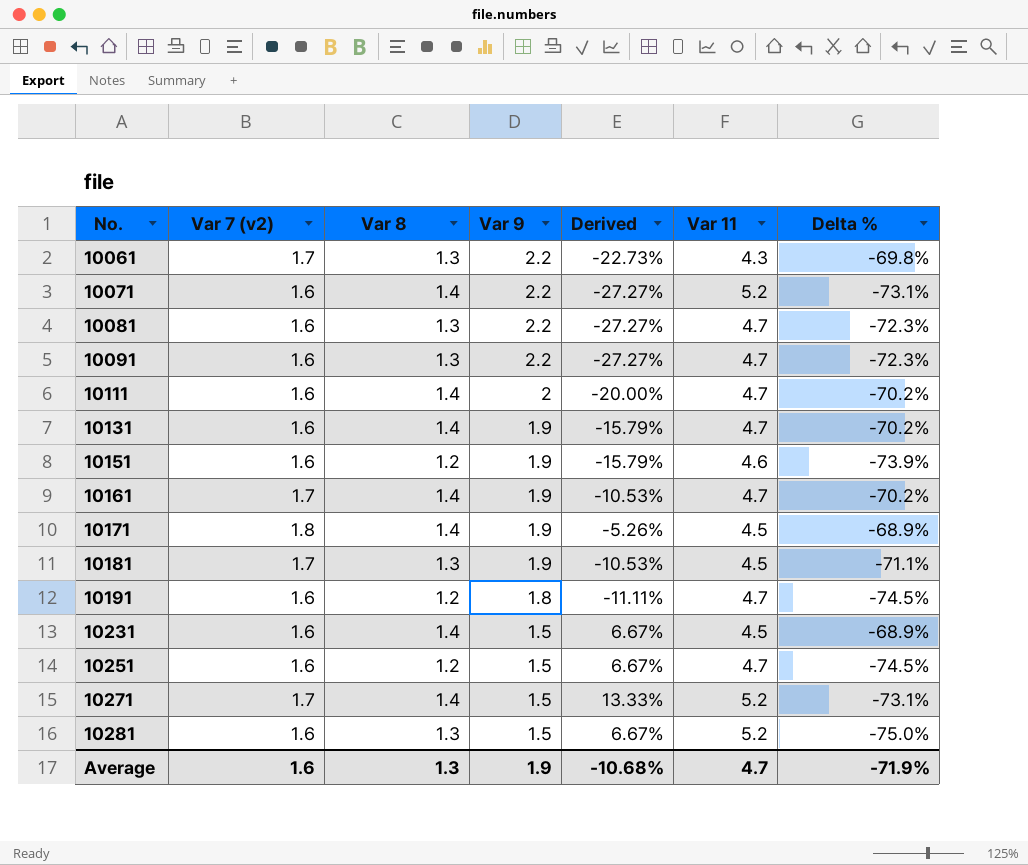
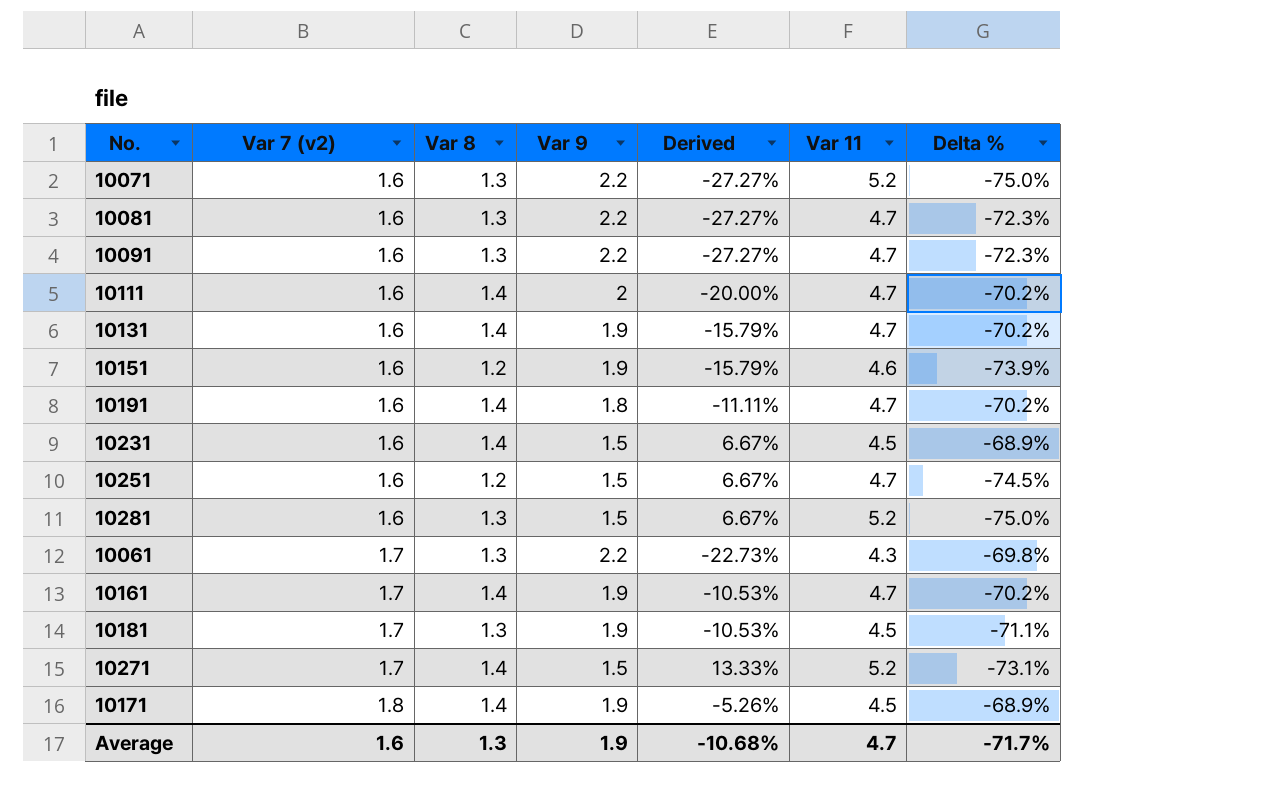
row order: No. ascending -> Var 7 (v2) ascending
10071 | Var 8: 1.4 -> 1.3
10071 | Delta %: -73.1% -> -75.0%
10191 | Var 8: 1.2 -> 1.4
10191 | Delta %: -74.5% -> -70.2%
Average | Delta %: -71.9% -> -71.7%

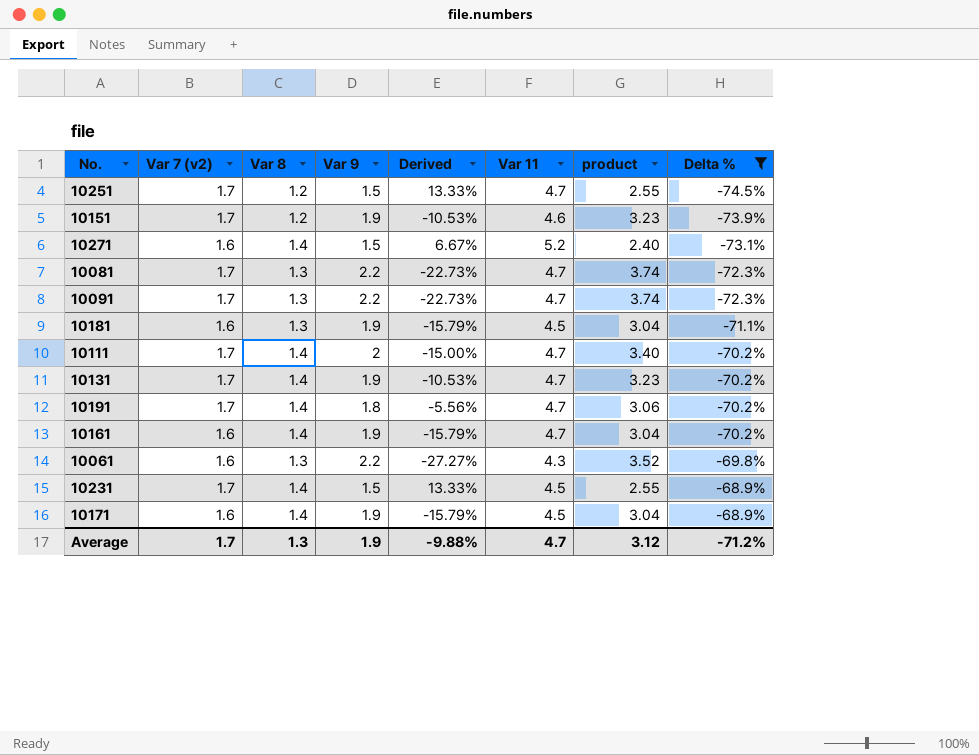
filter: none -> Delta % != -75.0%
row order: Var 7 (v2) ascending -> Delta % ascending
column product | formula: none -> [Var 7 (v2)] * [Var 9]
10251 | Var 7 (v2): 1.6 -> 1.7
10251 | Derived: 6.67% -> 13.33%
10151 | Var 7 (v2): 1.6 -> 1.7
10151 | Derived: -15.79% -> -10.53%
10271 | Var 7 (v2): 1.7 -> 1.6
10271 | Derived: 13.33% -> 6.67%
10081 | Var 7 (v2): 1.6 -> 1.7
10081 | Derived: -27.27% -> -22.73%
10091 | Var 7 (v2): 1.6 -> 1.7
10091 | Derived: -27.27% -> -22.73%
10181 | Var 7 (v2): 1.7 -> 1.6
10181 | Derived: -10.53% -> -15.79%
10111 | Var 7 (v2): 1.6 -> 1.7
10111 | Derived: -20.00% -> -15.00%
10131 | Var 7 (v2): 1.6 -> 1.7
10131 | Derived: -15.79% -> -10.53%
10191 | Var 7 (v2): 1.6 -> 1.7
10191 | Derived: -11.11% -> -5.56%
10161 | Var 7 (v2): 1.7 -> 1.6
10161 | Derived: -10.53% -> -15.79%
10061 | Var 7 (v2): 1.7 -> 1.6
10061 | Derived: -22.73% -> -27.27%
10231 | Var 7 (v2): 1.6 -> 1.7
10231 | Derived: 6.67% -> 13.33%
10171 | Var 7 (v2): 1.8 -> 1.6
10171 | Derived: -5.26% -> -15.79%
Average | Var 7 (v2): 1.6 -> 1.7
Average | Derived: -10.68% -> -9.88%
Average | Delta %: -71.7% -> -71.2%

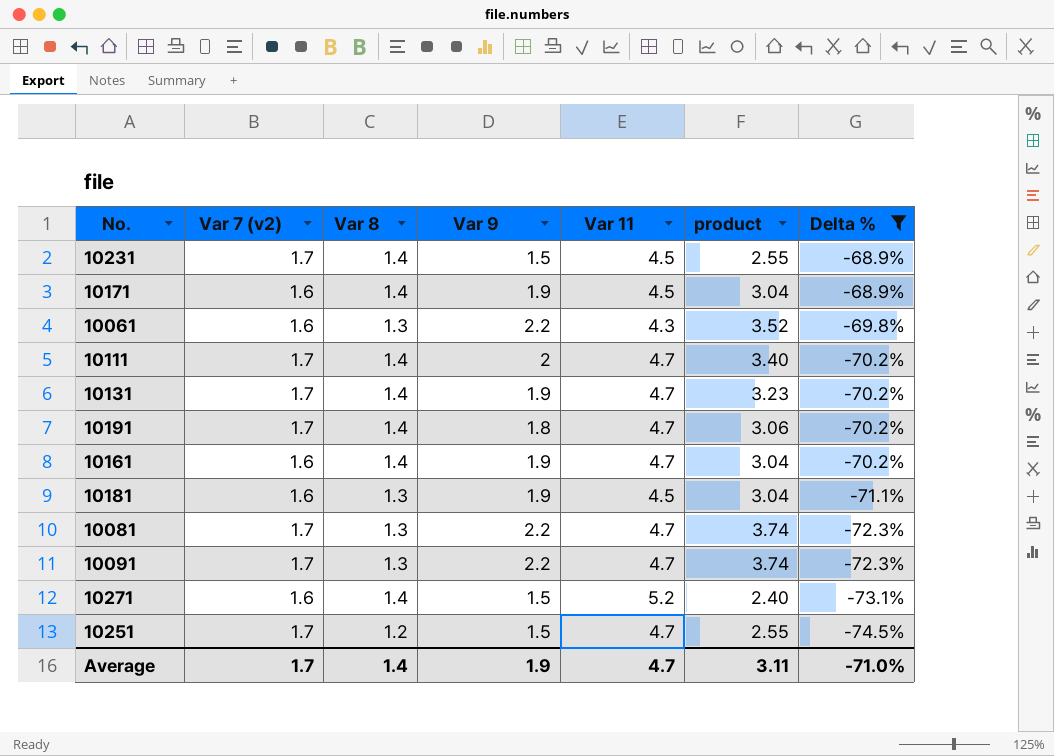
row order: Delta % ascending -> Delta % descending
column Derived | formula: ([Var 7 (v2)] - [Var 9]) / [Var 9] -> none
row 10151: 1.7 | 1.2 | 1.9 | -10.53% | 4.6 | 3.23 | -73.9% -> none
Average | Var 8: 1.3 -> 1.4
Average | product: 3.12 -> 3.11
Average | Delta %: -71.2% -> -71.0%

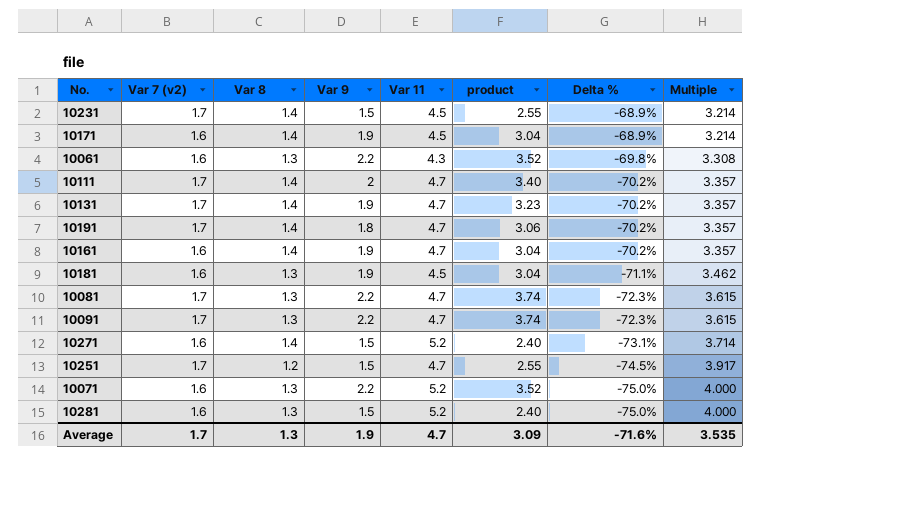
filter: Delta % != -75.0% -> none
column Multiple | formula: none -> [Var 11] / [Var 8]
Average | Var 8: 1.4 -> 1.3
Average | product: 3.11 -> 3.09
Average | Delta %: -71.0% -> -71.6%

